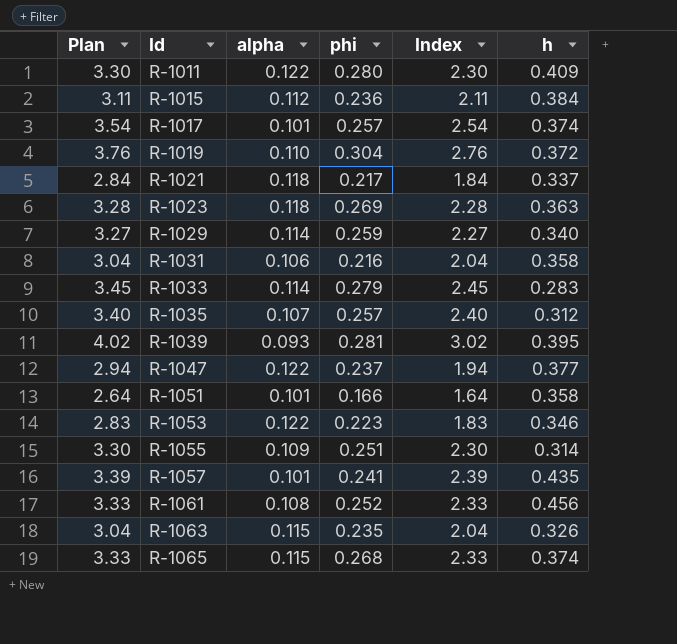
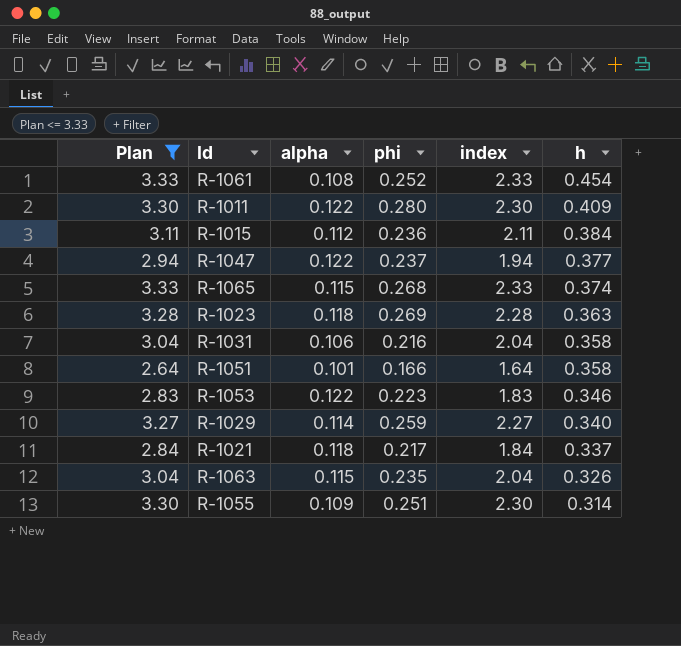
filter: none -> Plan <= 3.33
row order: Id ascending -> h descending
column name: Index -> index
R-1061 | h: 0.456 -> 0.454

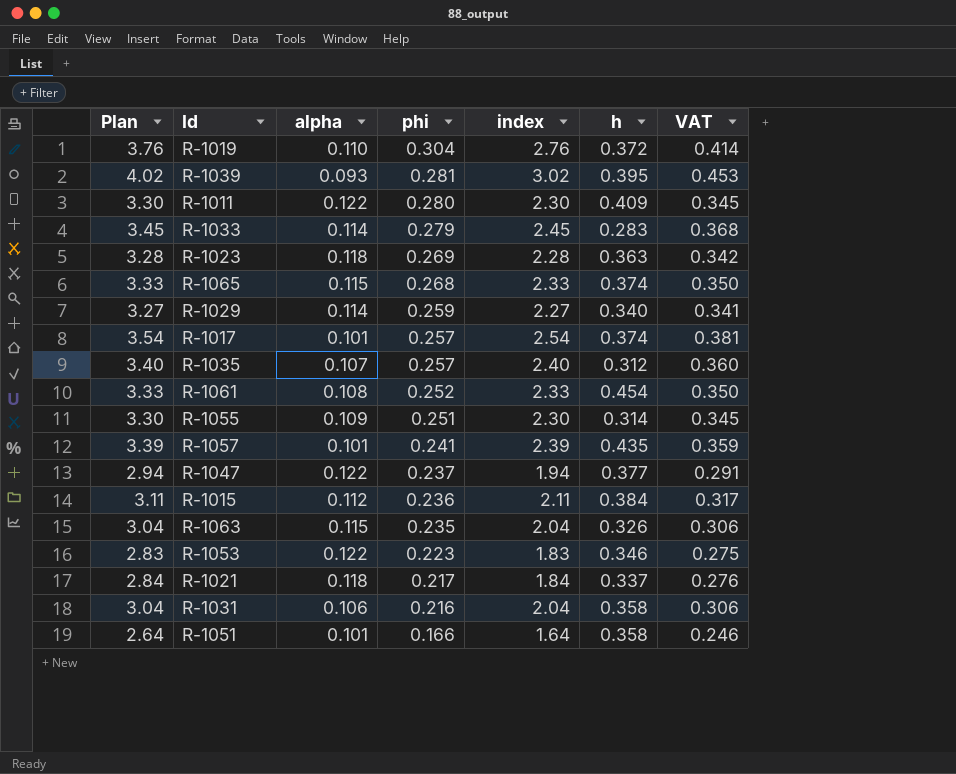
filter: Plan <= 3.33 -> none
row order: h descending -> phi descending
column VAT | formula: none -> [index] * 0.15

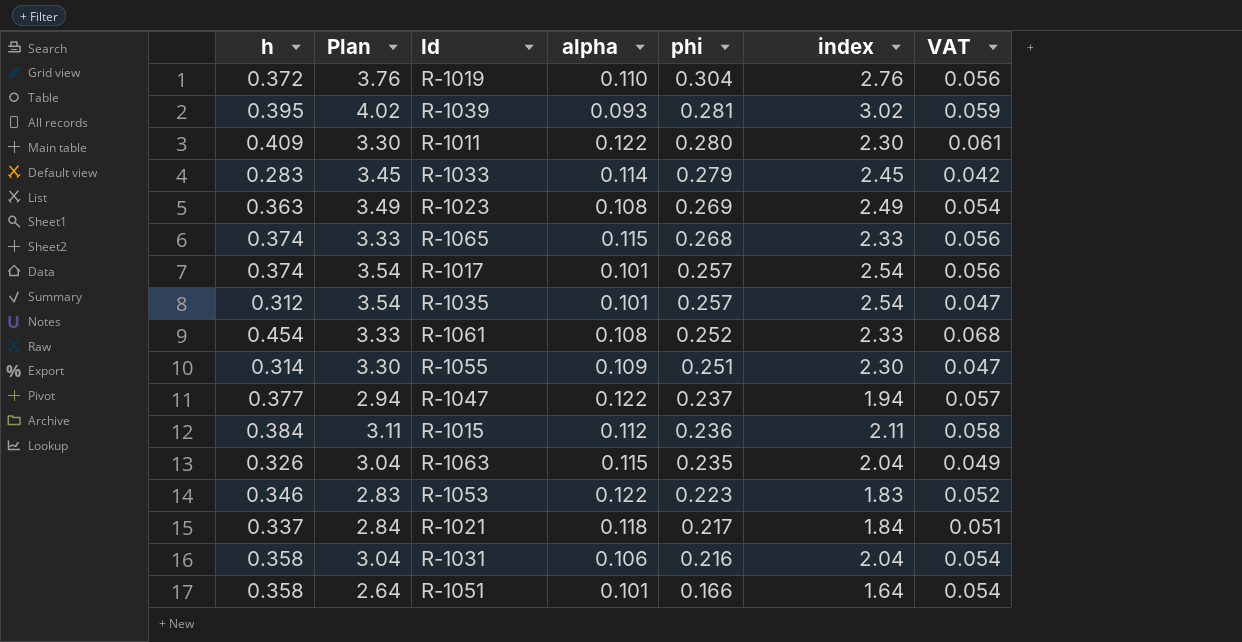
column h | position: 6 -> 1
column VAT | formula: [index] * 0.15 -> [h] * 0.15
row R-1029: 3.27 | 0.114 | 0.259 | 2.27 | 0.340 | 0.341 -> none
row R-1057: 3.39 | 0.101 | 0.241 | 2.39 | 0.435 | 0.359 -> none
R-1023 | Plan: 3.28 -> 3.49
R-1023 | alpha: 0.118 -> 0.108
R-1023 | index: 2.28 -> 2.49
R-1035 | Plan: 3.40 -> 3.54
R-1035 | alpha: 0.107 -> 0.101
R-1035 | index: 2.40 -> 2.54

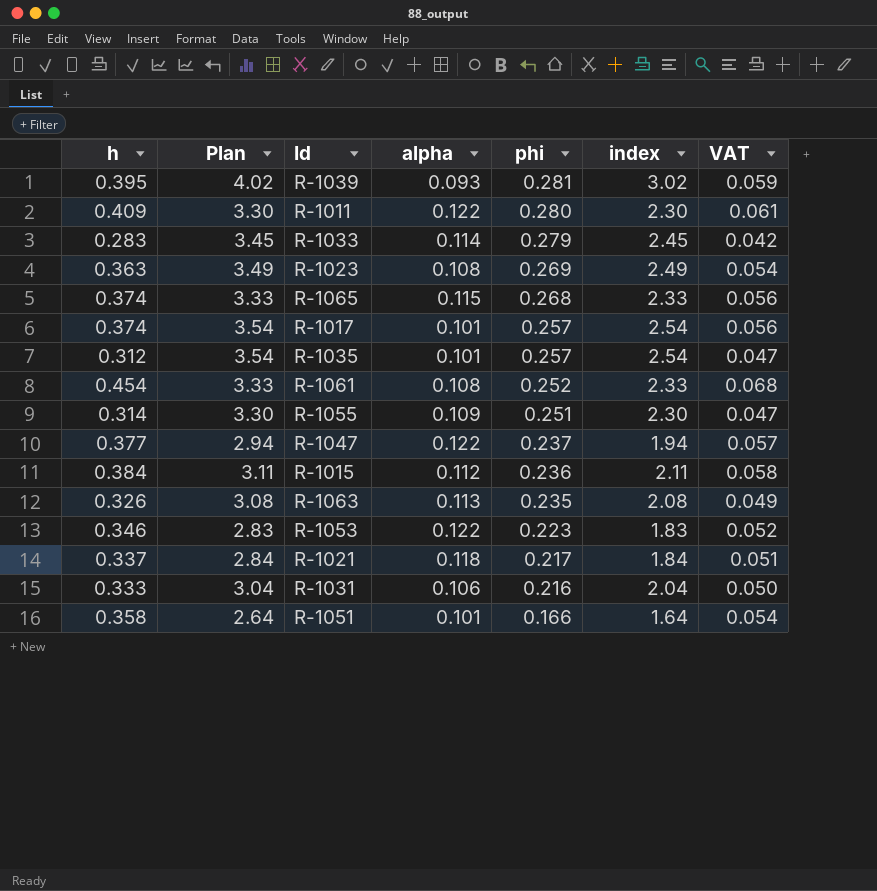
row R-1019: 0.372 | 3.76 | 0.110 | 0.304 | 2.76 | 0.056 -> none
R-1063 | Plan: 3.04 -> 3.08
R-1063 | alpha: 0.115 -> 0.113
R-1063 | index: 2.04 -> 2.08
R-1031 | h: 0.358 -> 0.333
R-1031 | VAT: 0.054 -> 0.050

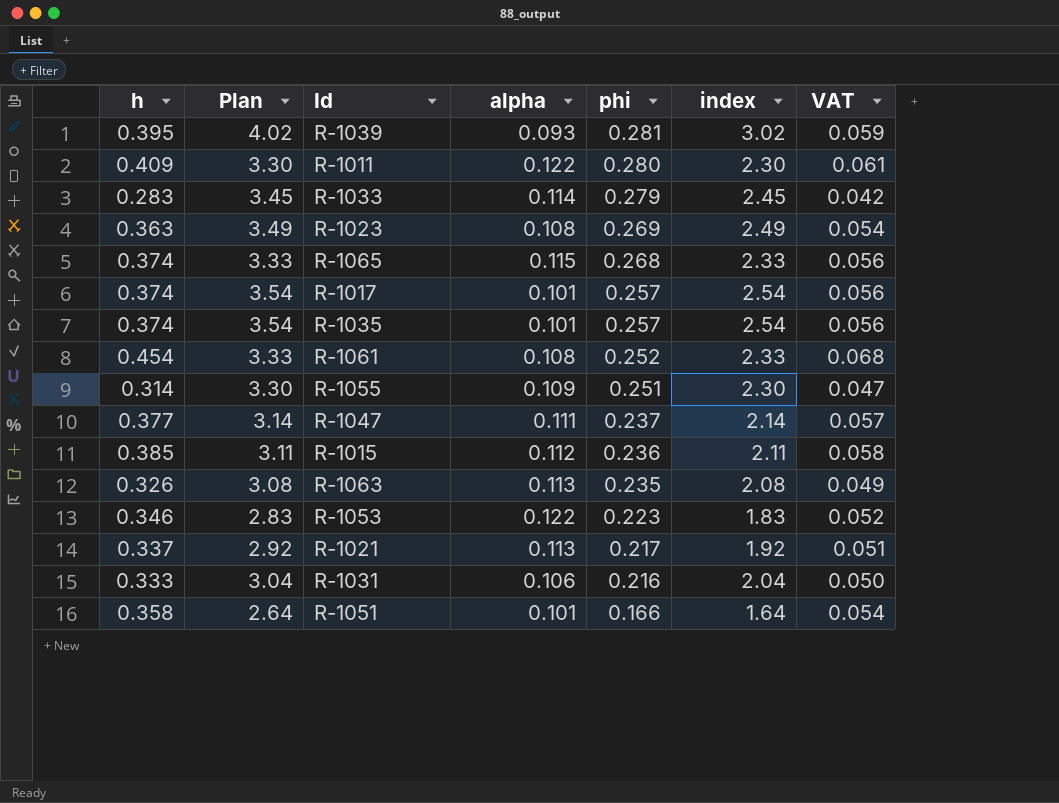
R-1035 | h: 0.312 -> 0.374
R-1035 | VAT: 0.047 -> 0.056
R-1047 | Plan: 2.94 -> 3.14
R-1047 | alpha: 0.122 -> 0.111
R-1047 | index: 1.94 -> 2.14
R-1015 | h: 0.384 -> 0.385
R-1021 | Plan: 2.84 -> 2.92
R-1021 | alpha: 0.118 -> 0.113
R-1021 | index: 1.84 -> 1.92

